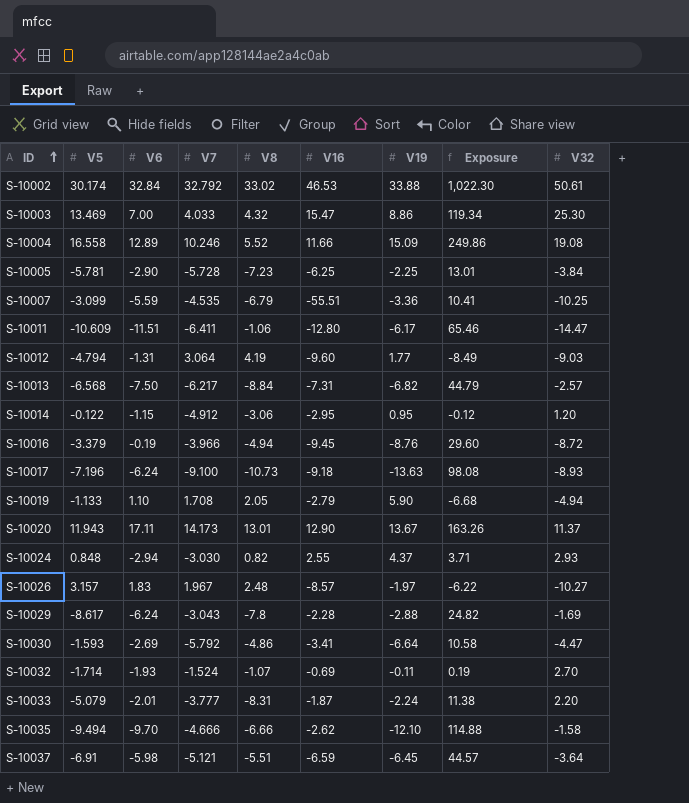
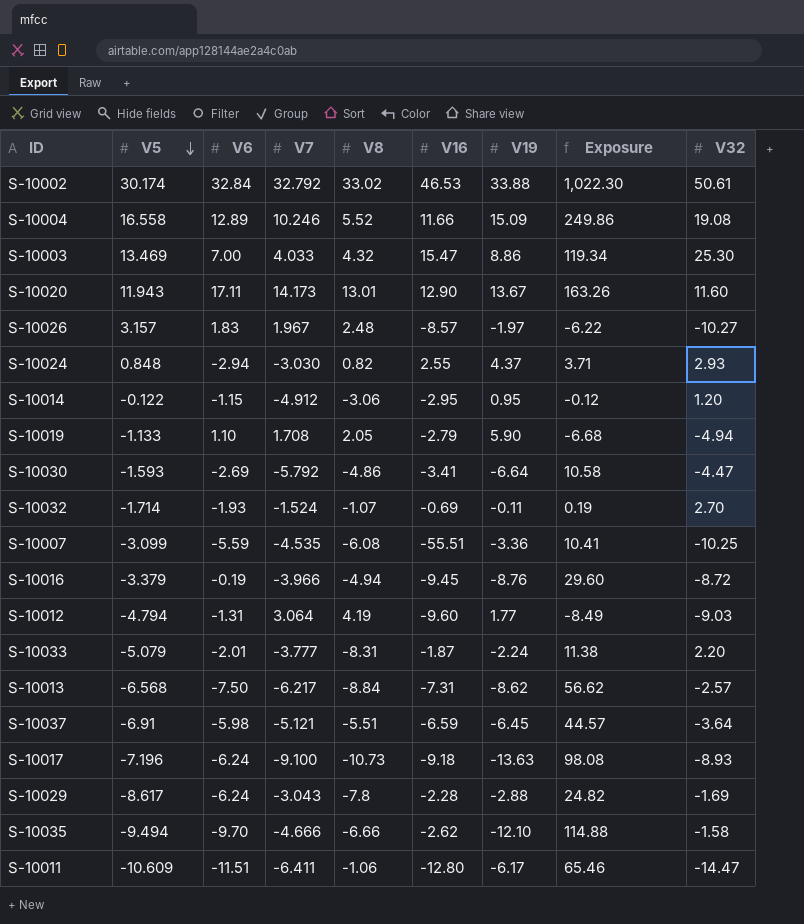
row order: ID ascending -> V5 descending
row S-10005: -5.781 | -2.90 | -5.728 | -7.23 | -6.25 | -2.25 | 13.01 | -3.84 -> none
S-10020 | V32: 11.37 -> 11.60
S-10007 | V8: -6.79 -> -6.08
S-10013 | V19: -6.82 -> -8.62
S-10013 | Exposure: 44.79 -> 56.62

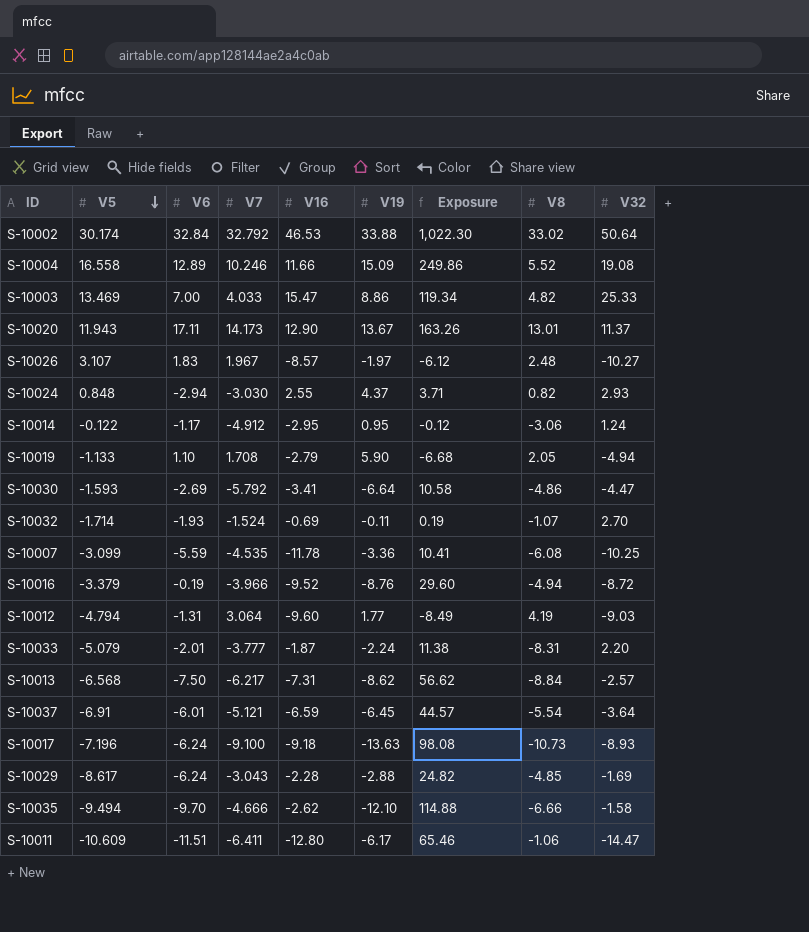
column V8 | position: 5 -> 8
S-10002 | V32: 50.61 -> 50.64
S-10003 | V8: 4.32 -> 4.82
S-10003 | V32: 25.30 -> 25.33
S-10020 | V32: 11.60 -> 11.37
S-10026 | V5: 3.157 -> 3.107
S-10026 | Exposure: -6.22 -> -6.12
S-10014 | V6: -1.15 -> -1.17
S-10014 | V32: 1.20 -> 1.24
S-10007 | V16: -55.51 -> -11.78
S-10016 | V16: -9.45 -> -9.52
S-10037 | V6: -5.98 -> -6.01
S-10037 | V8: -5.51 -> -5.54
S-10029 | V8: -7.8 -> -4.85

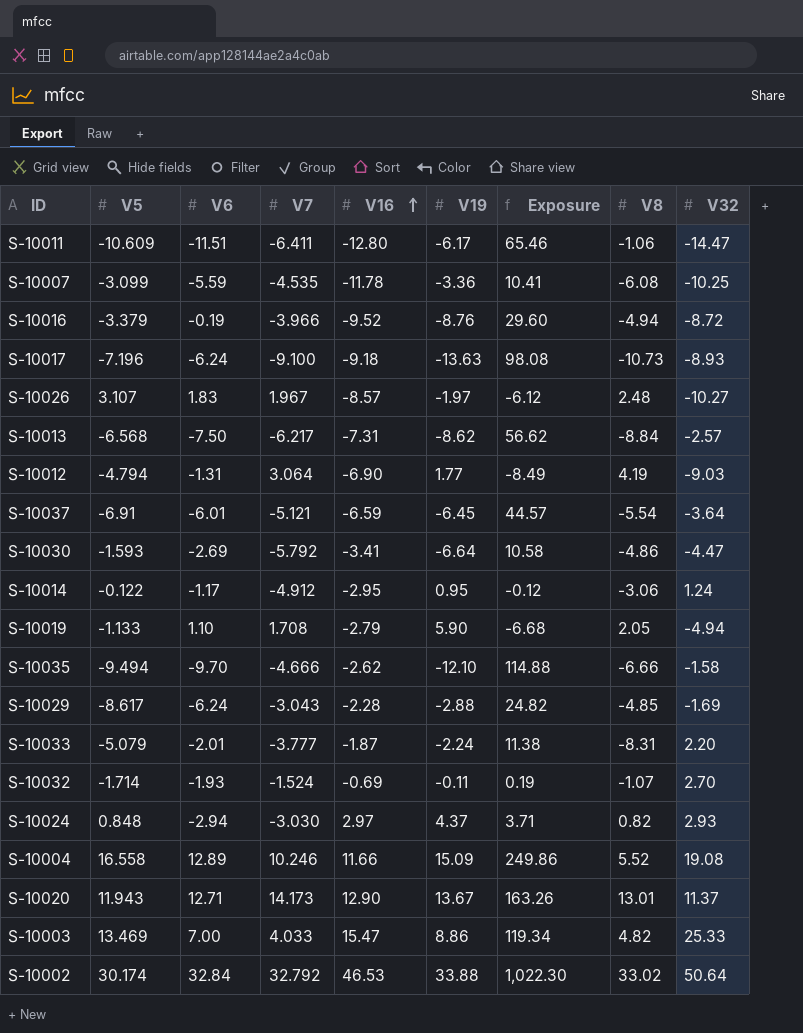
row order: V5 descending -> V16 ascending
S-10012 | V16: -9.60 -> -6.90
S-10024 | V16: 2.55 -> 2.97
S-10020 | V6: 17.11 -> 12.71

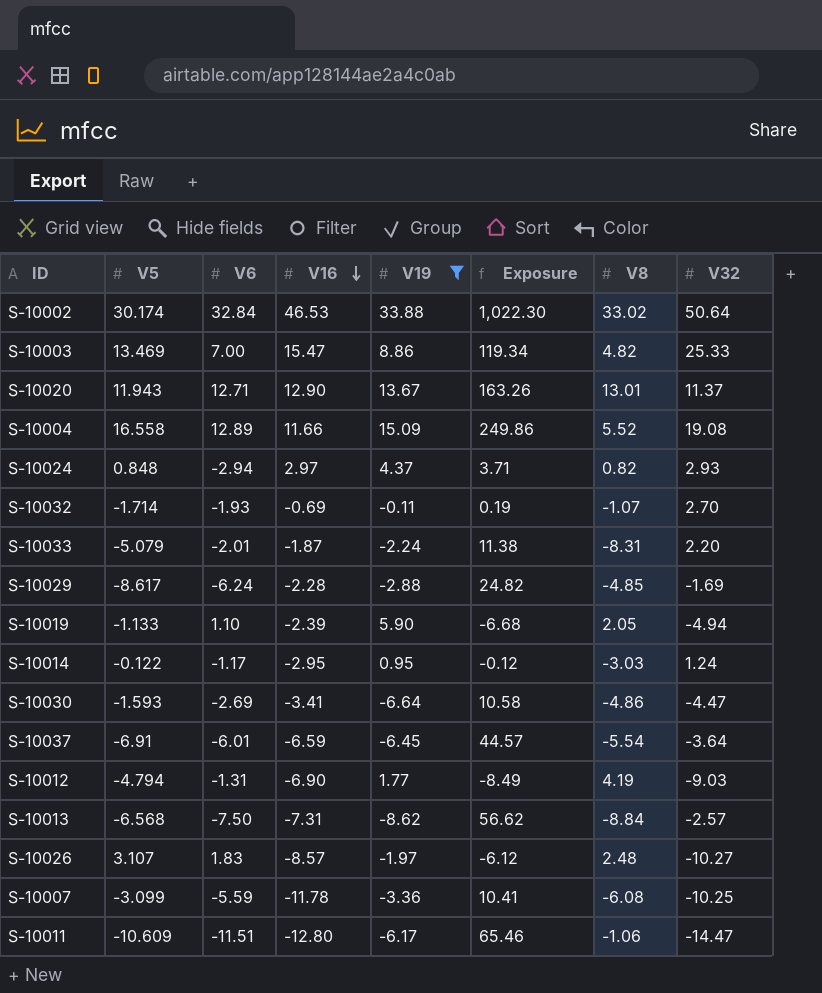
filter: none -> V19 >= -8.62
row order: V16 ascending -> V16 descending
column V7 | position: 4 -> none
S-10019 | V16: -2.79 -> -2.39
S-10014 | V8: -3.06 -> -3.03

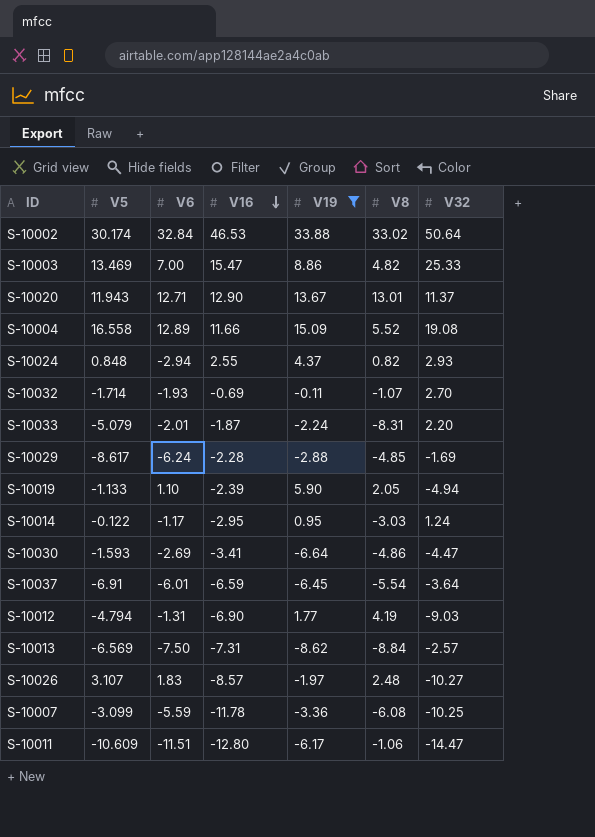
column Exposure | formula: [V5] * [V19] -> none
S-10024 | V16: 2.97 -> 2.55
S-10013 | V5: -6.568 -> -6.569

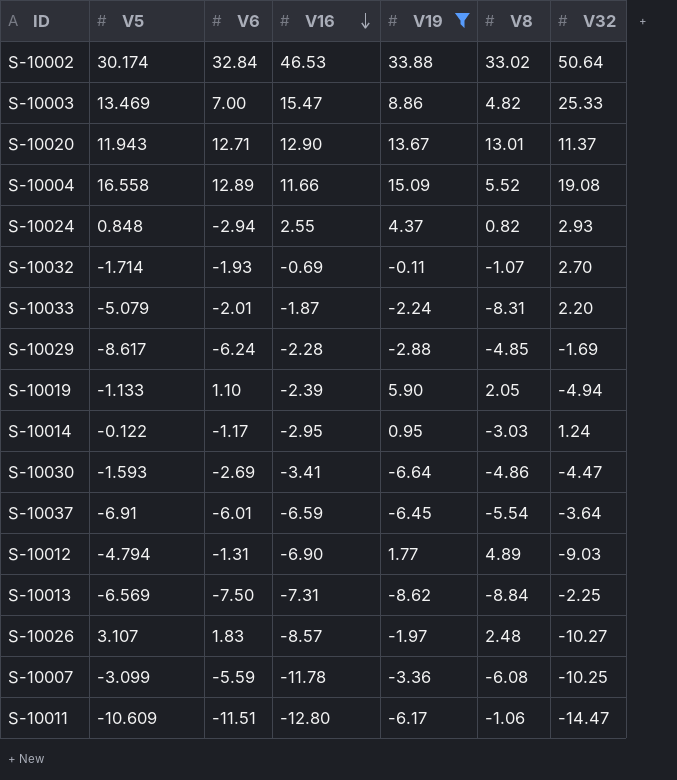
S-10012 | V8: 4.19 -> 4.89
S-10013 | V32: -2.57 -> -2.25

